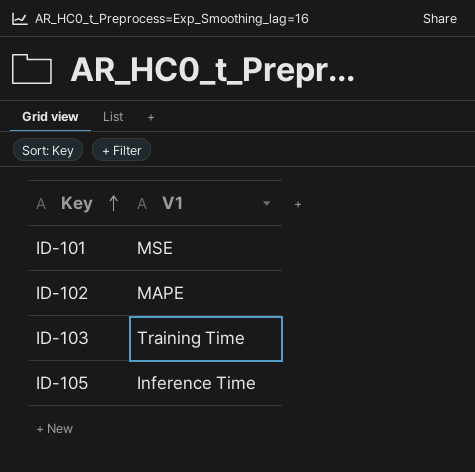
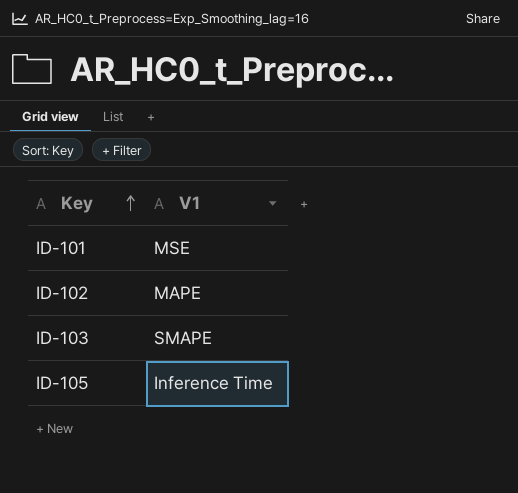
ID-103 | V1: Training Time -> SMAPE

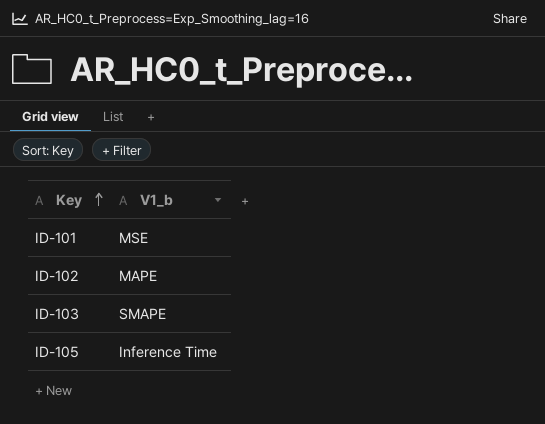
column name: V1 -> V1_b

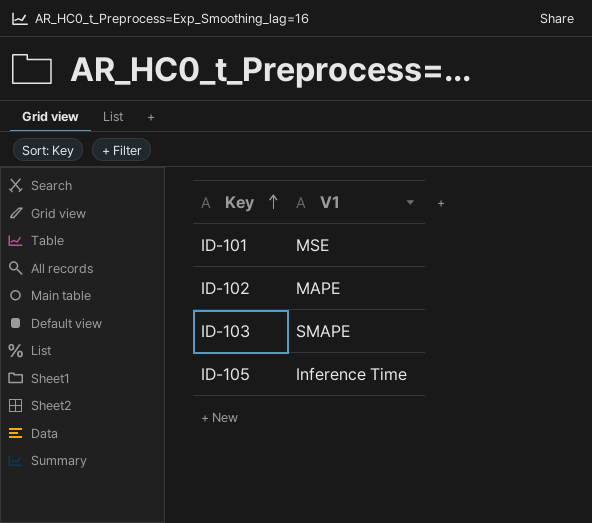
column name: V1_b -> V1

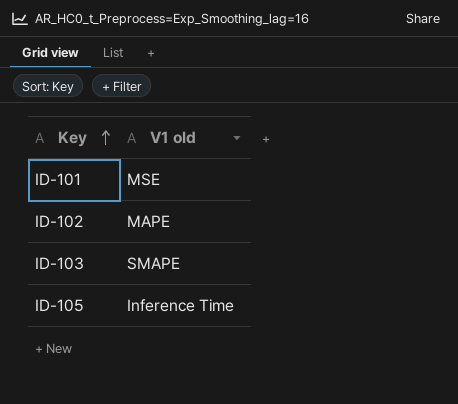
column name: V1 -> V1 old

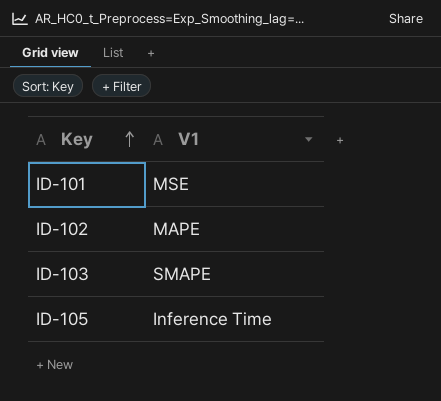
column name: V1 old -> V1

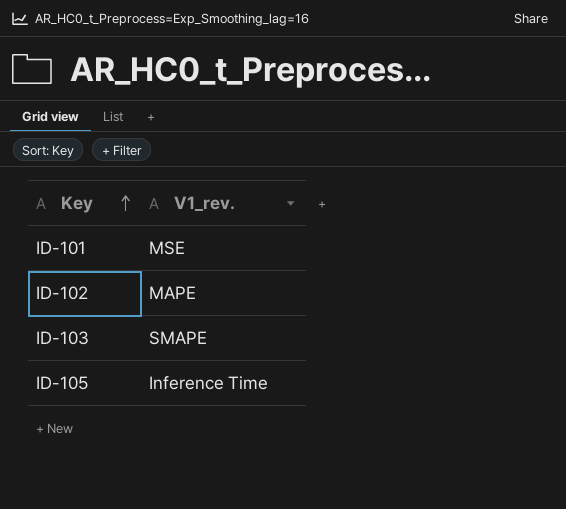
column name: V1 -> V1_rev.

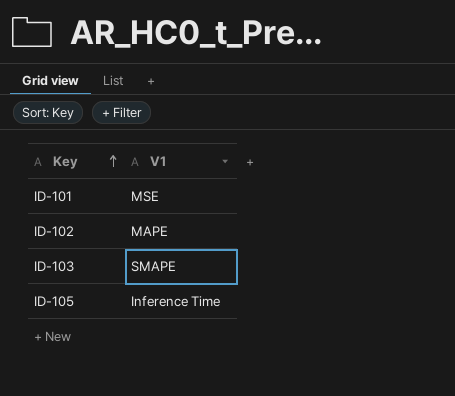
column name: V1_rev. -> V1

